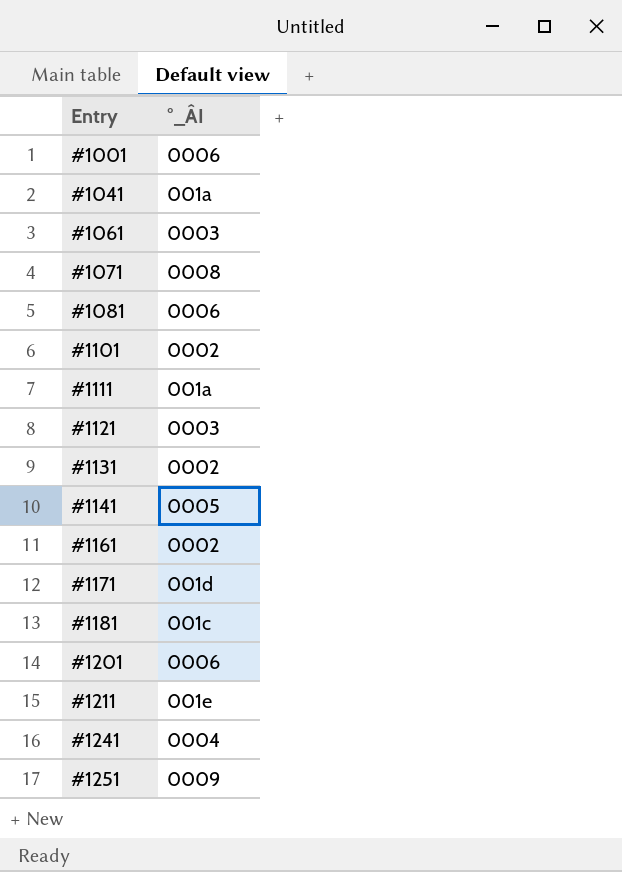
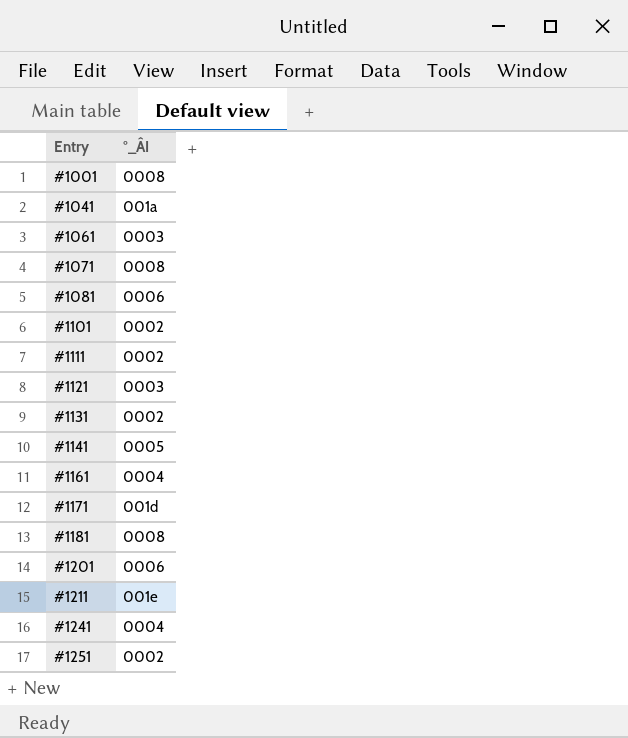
#1001 | °_ÂI: 0006 -> 0008
#1111 | °_ÂI: 001a -> 0002
#1161 | °_ÂI: 0002 -> 0004
#1181 | °_ÂI: 001c -> 0008
#1251 | °_ÂI: 0009 -> 0002

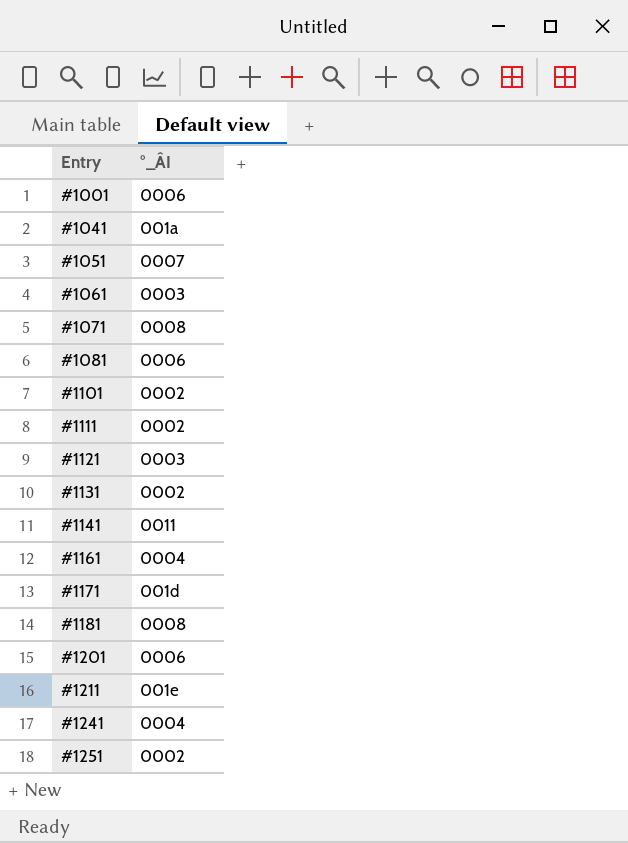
#1001 | °_ÂI: 0008 -> 0006
row #1051: none -> 0007
#1141 | °_ÂI: 0005 -> 0011

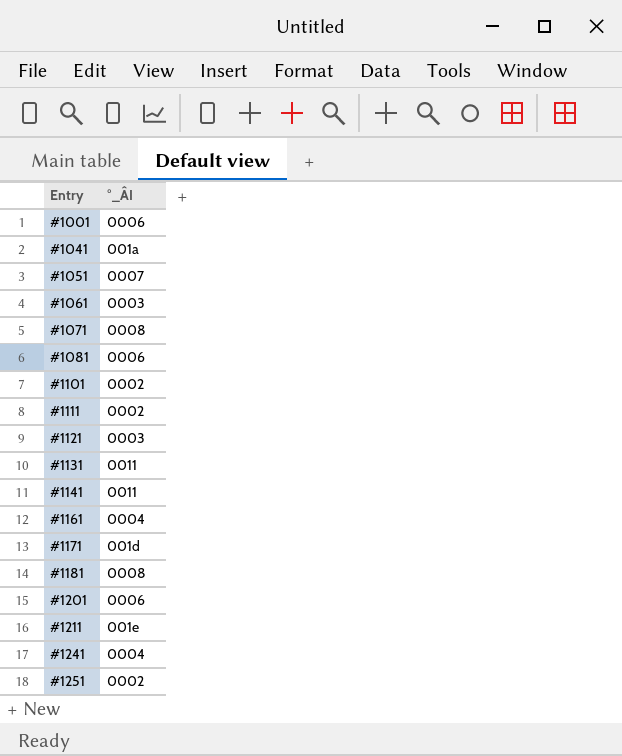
#1131 | °_ÂI: 0002 -> 0011

